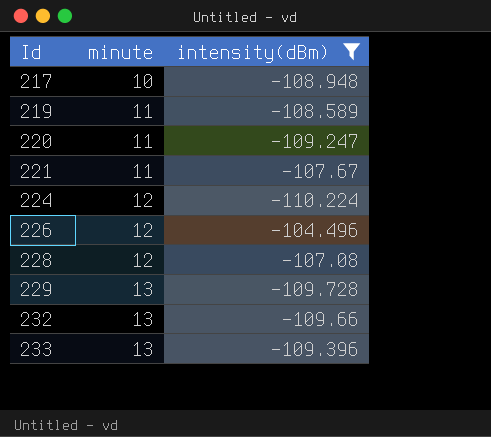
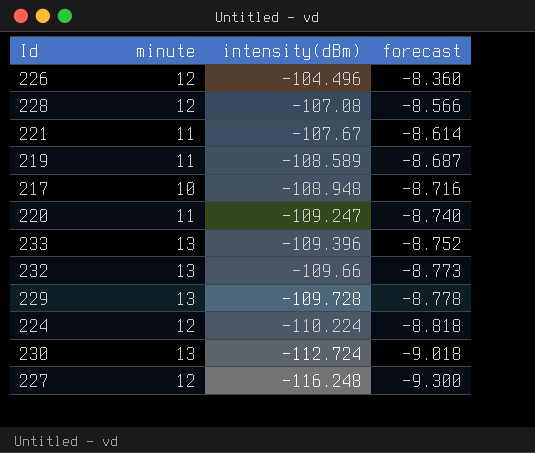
filter: intensity(dBm) >= -110.224 -> none
row order: Id ascending -> intensity(dBm) descending
column forecast | formula: none -> [intensity(dBm)] * 0.08

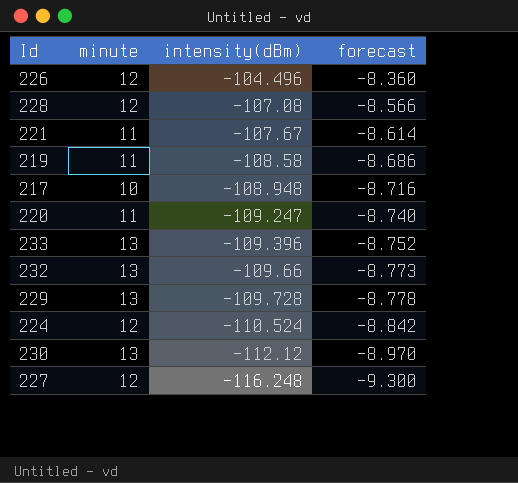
219 | intensity(dBm): -108.589 -> -108.58
219 | forecast: -8.687 -> -8.686
224 | intensity(dBm): -110.224 -> -110.524
224 | forecast: -8.818 -> -8.842
230 | intensity(dBm): -112.724 -> -112.12
230 | forecast: -9.018 -> -8.970

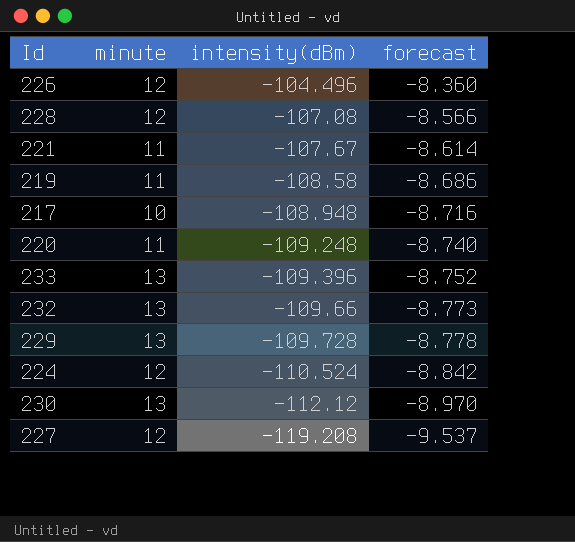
220 | intensity(dBm): -109.247 -> -109.248
227 | intensity(dBm): -116.248 -> -119.208
227 | forecast: -9.300 -> -9.537

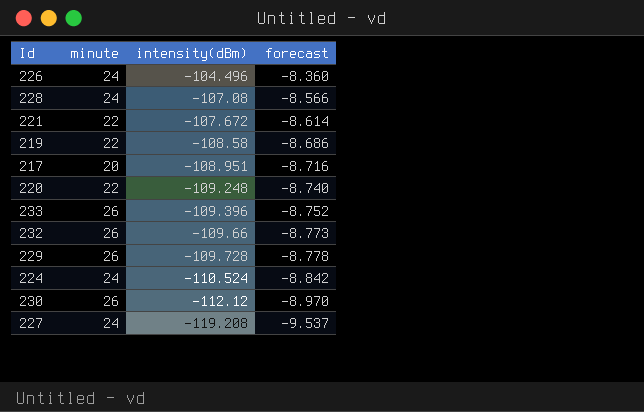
226 | minute: 12 -> 24
228 | minute: 12 -> 24
221 | minute: 11 -> 22
221 | intensity(dBm): -107.67 -> -107.672
219 | minute: 11 -> 22
217 | minute: 10 -> 20
217 | intensity(dBm): -108.948 -> -108.951
220 | minute: 11 -> 22
233 | minute: 13 -> 26
232 | minute: 13 -> 26
229 | minute: 13 -> 26
224 | minute: 12 -> 24
230 | minute: 13 -> 26
227 | minute: 12 -> 24

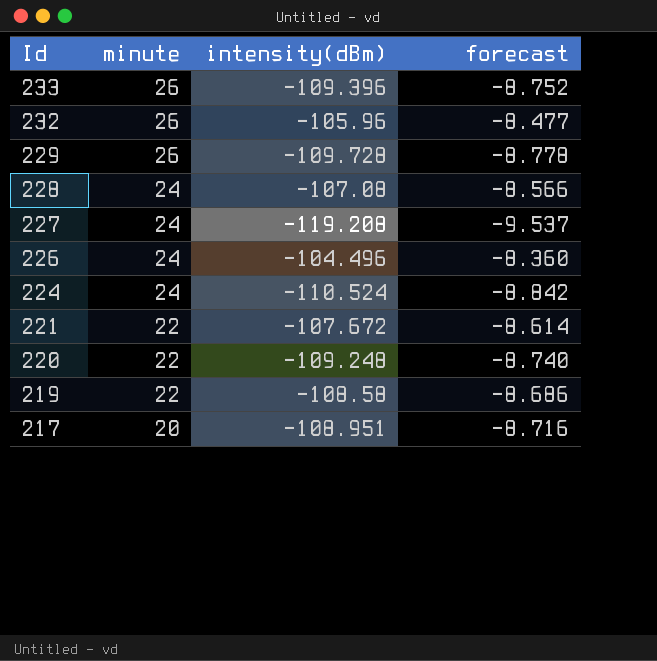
row order: intensity(dBm) descending -> Id descending
row 230: 26 | -112.12 | -8.970 -> none
232 | intensity(dBm): -109.66 -> -105.96
232 | forecast: -8.773 -> -8.477

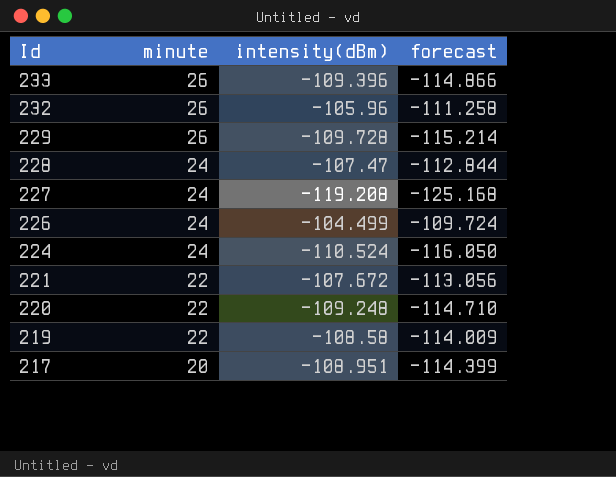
column forecast | formula: [intensity(dBm)] * 0.08 -> [intensity(dBm)] * 1.05
228 | intensity(dBm): -107.08 -> -107.47
226 | intensity(dBm): -104.496 -> -104.499

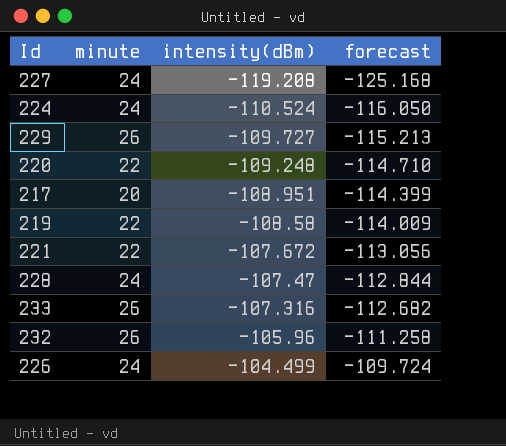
row order: Id descending -> intensity(dBm) ascending
229 | intensity(dBm): -109.728 -> -109.727
229 | forecast: -115.214 -> -115.213
233 | intensity(dBm): -109.396 -> -107.316
233 | forecast: -114.866 -> -112.682

